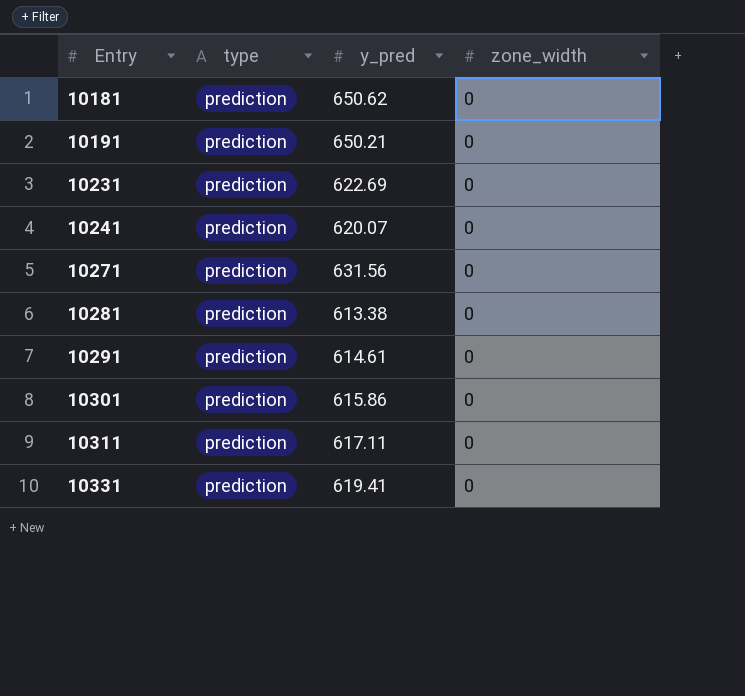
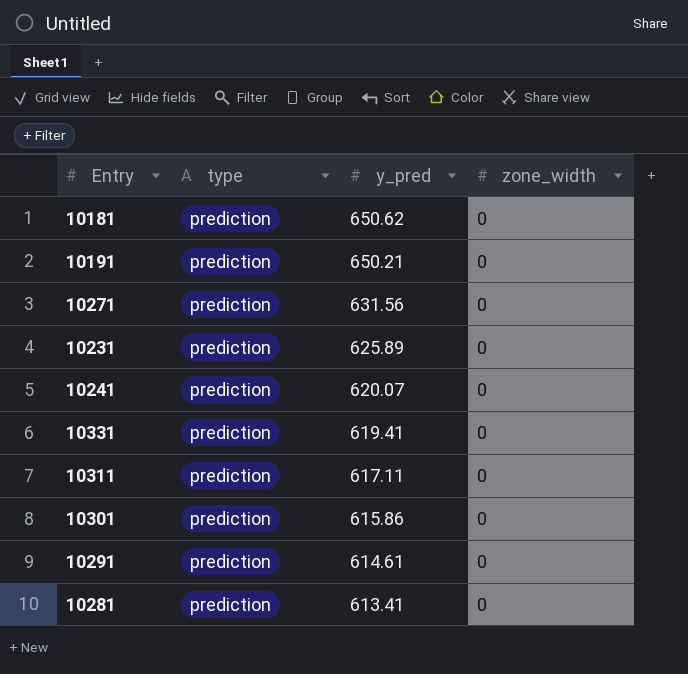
row order: Entry ascending -> y_pred descending
10231 | y_pred: 622.69 -> 625.89
10281 | y_pred: 613.38 -> 613.41

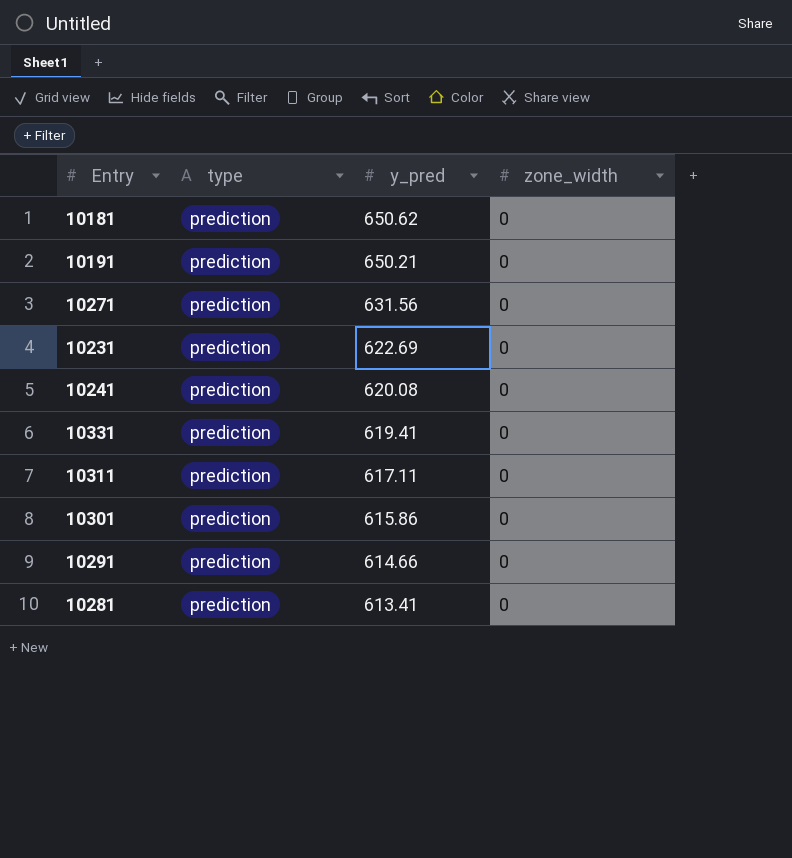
10231 | y_pred: 625.89 -> 622.69
10241 | y_pred: 620.07 -> 620.08
10291 | y_pred: 614.61 -> 614.66

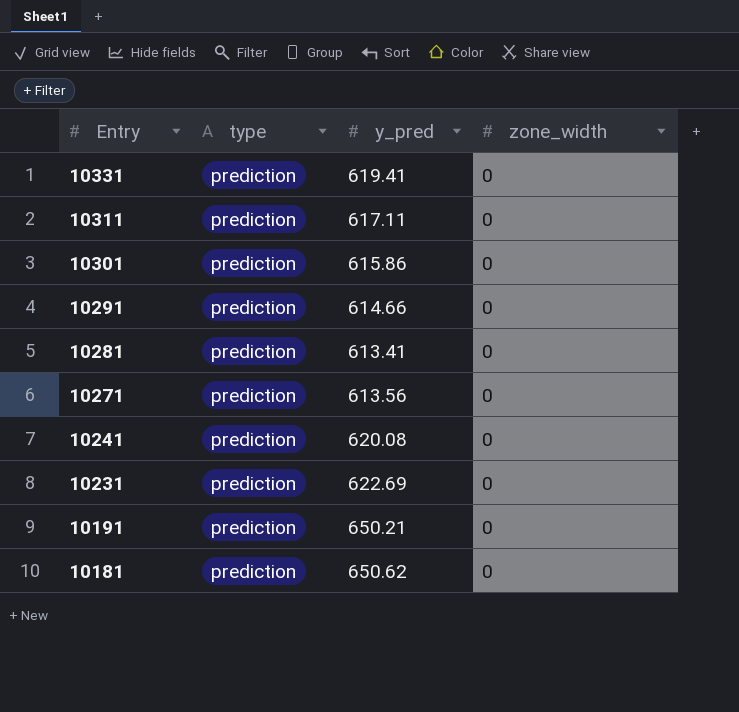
row order: y_pred descending -> Entry descending
10271 | y_pred: 631.56 -> 613.56

